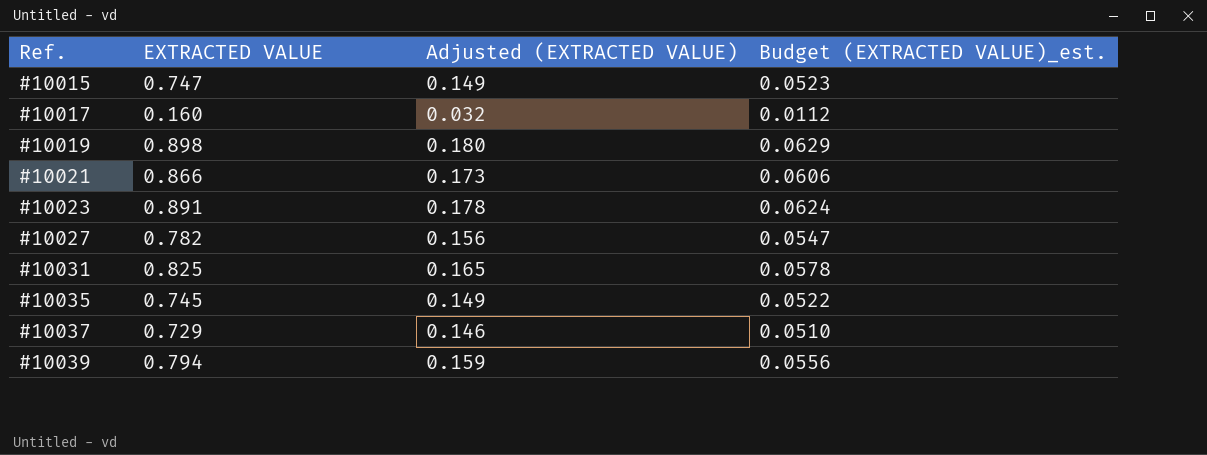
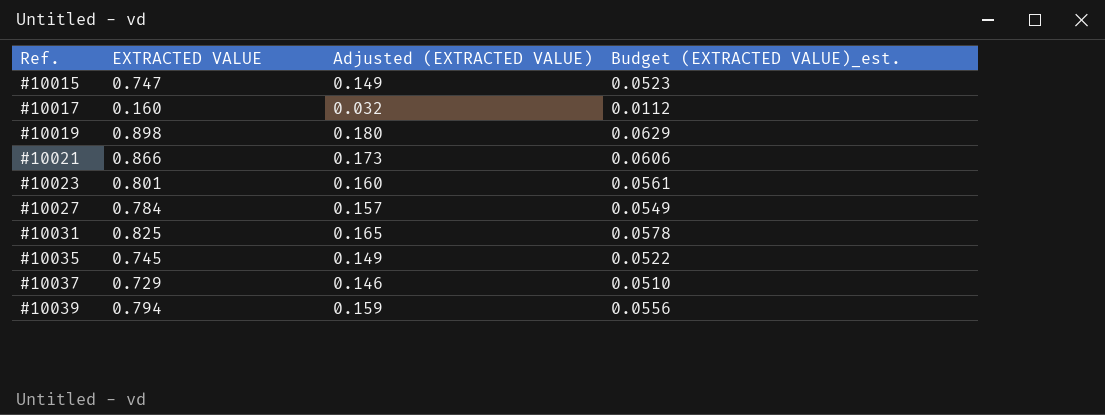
#10023 | EXTRACTED VALUE: 0.891 -> 0.801
#10023 | Adjusted (EXTRACTED VALUE): 0.178 -> 0.160
#10023 | Budget (EXTRACTED VALUE)_est.: 0.0624 -> 0.0561
#10027 | EXTRACTED VALUE: 0.782 -> 0.784
#10027 | Adjusted (EXTRACTED VALUE): 0.156 -> 0.157
#10027 | Budget (EXTRACTED VALUE)_est.: 0.0547 -> 0.0549

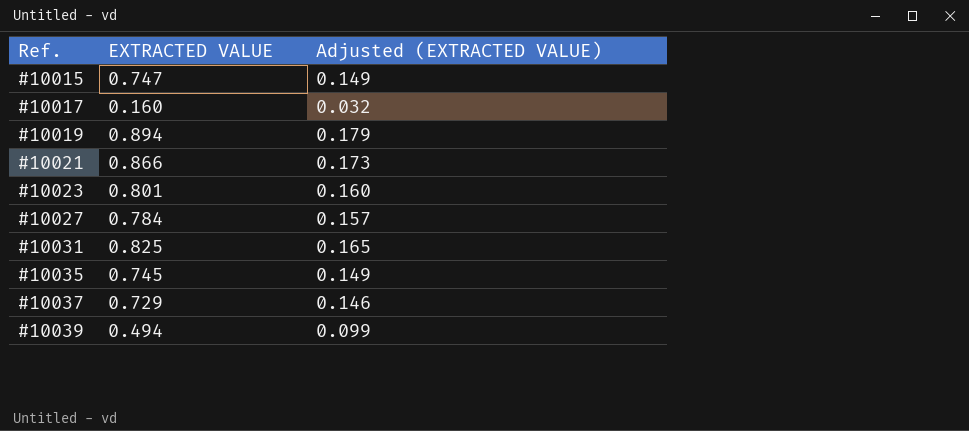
column Budget (EXTRACTED VALUE)_est. | formula: [EXTRACTED VALUE] * 0.07 -> none
#10019 | EXTRACTED VALUE: 0.898 -> 0.894
#10019 | Adjusted (EXTRACTED VALUE): 0.180 -> 0.179
#10039 | EXTRACTED VALUE: 0.794 -> 0.494
#10039 | Adjusted (EXTRACTED VALUE): 0.159 -> 0.099

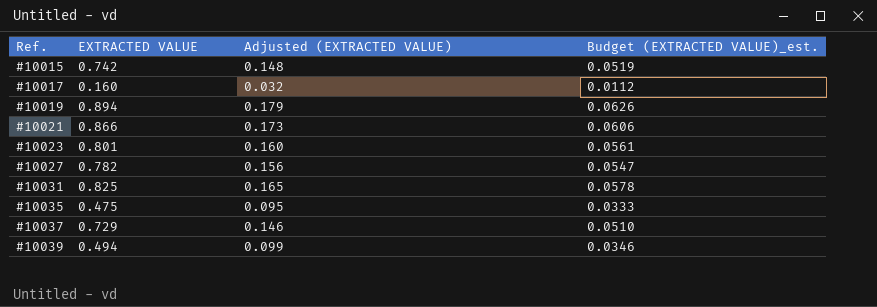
column Budget (EXTRACTED VALUE)_est. | formula: none -> [EXTRACTED VALUE] * 0.07
#10015 | EXTRACTED VALUE: 0.747 -> 0.742
#10015 | Adjusted (EXTRACTED VALUE): 0.149 -> 0.148
#10027 | EXTRACTED VALUE: 0.784 -> 0.782
#10027 | Adjusted (EXTRACTED VALUE): 0.157 -> 0.156
#10035 | EXTRACTED VALUE: 0.745 -> 0.475
#10035 | Adjusted (EXTRACTED VALUE): 0.149 -> 0.095

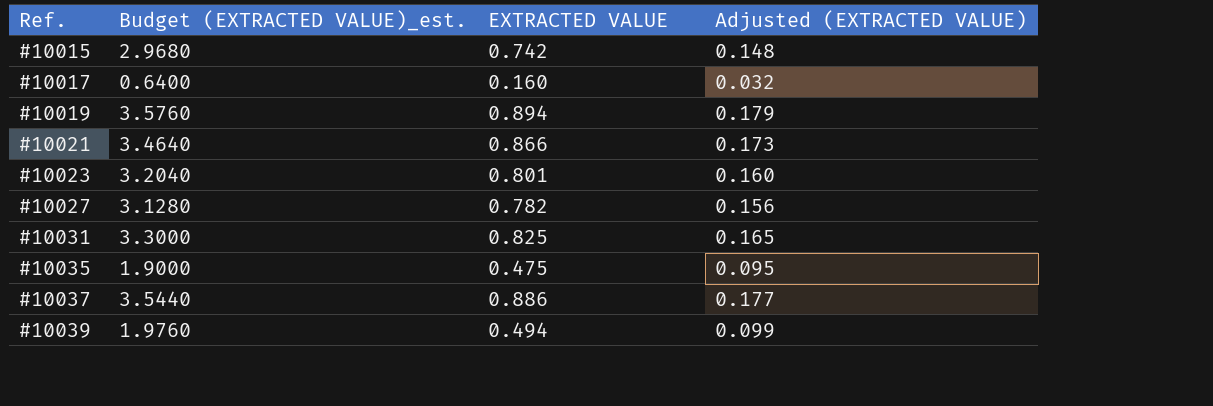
column Budget (EXTRACTED VALUE)_est. | formula: [EXTRACTED VALUE] * 0.07 -> [EXTRACTED VALUE] * 4
column Budget (EXTRACTED VALUE)_est. | position: 4 -> 2
#10037 | EXTRACTED VALUE: 0.729 -> 0.886
#10037 | Adjusted (EXTRACTED VALUE): 0.146 -> 0.177

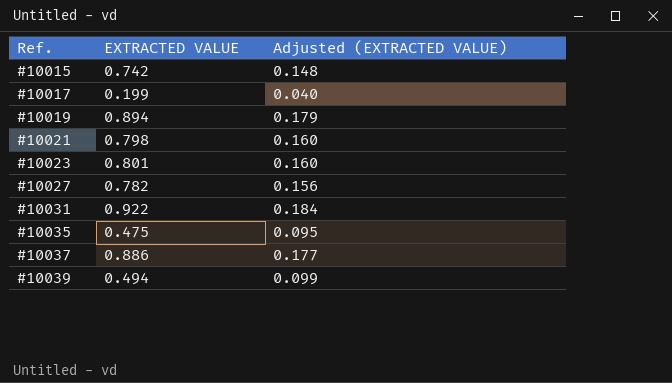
column Budget (EXTRACTED VALUE)_est. | formula: [EXTRACTED VALUE] * 4 -> none
#10017 | EXTRACTED VALUE: 0.160 -> 0.199
#10017 | Adjusted (EXTRACTED VALUE): 0.032 -> 0.040
#10021 | EXTRACTED VALUE: 0.866 -> 0.798
#10021 | Adjusted (EXTRACTED VALUE): 0.173 -> 0.160
#10031 | EXTRACTED VALUE: 0.825 -> 0.922
#10031 | Adjusted (EXTRACTED VALUE): 0.165 -> 0.184

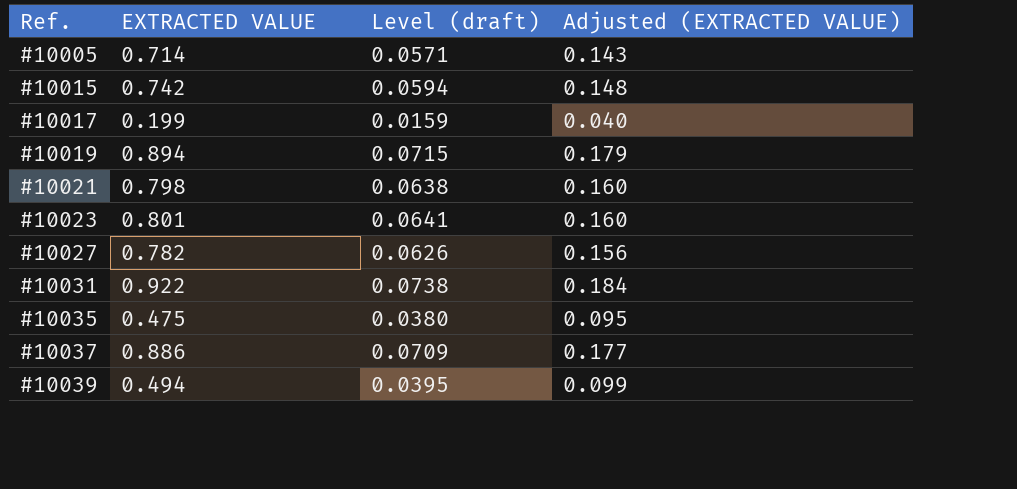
column Level (draft) | formula: none -> [EXTRACTED VALUE] * 0.08
row #10005: none -> 0.714 | 0.0571 | 0.143

